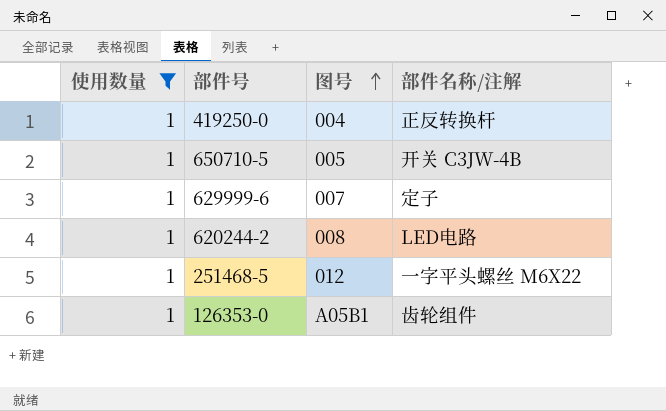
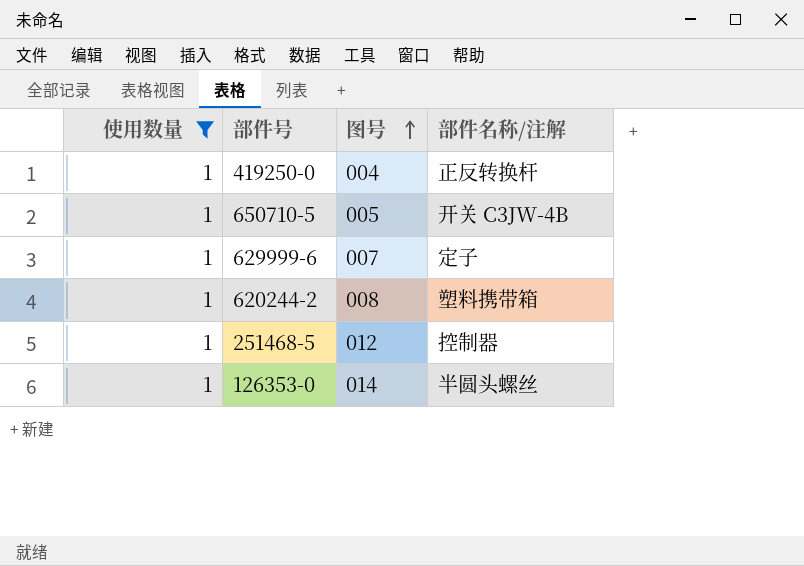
620244-2 | 部件名称/注解: LED电路 -> 塑料携带箱
251468-5 | 部件名称/注解: 一字平头螺丝 M6X22 -> 控制器
126353-0 | 图号: A05B1 -> 014
126353-0 | 部件名称/注解: 齿轮组件 -> 半圆头螺丝

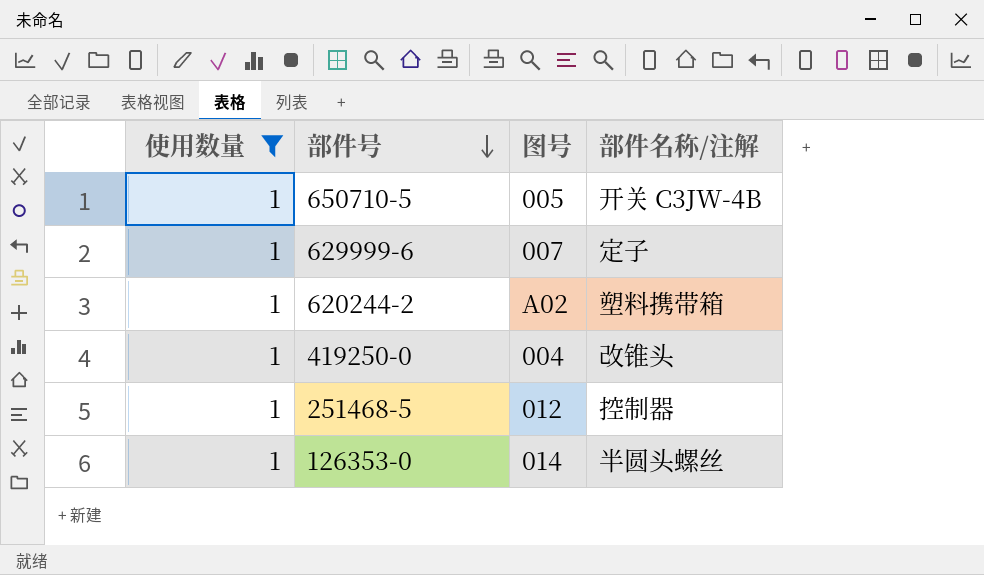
row order: 图号 ascending -> 部件号 descending
620244-2 | 图号: 008 -> A02
419250-0 | 部件名称/注解: 正反转换杆 -> 改锥头

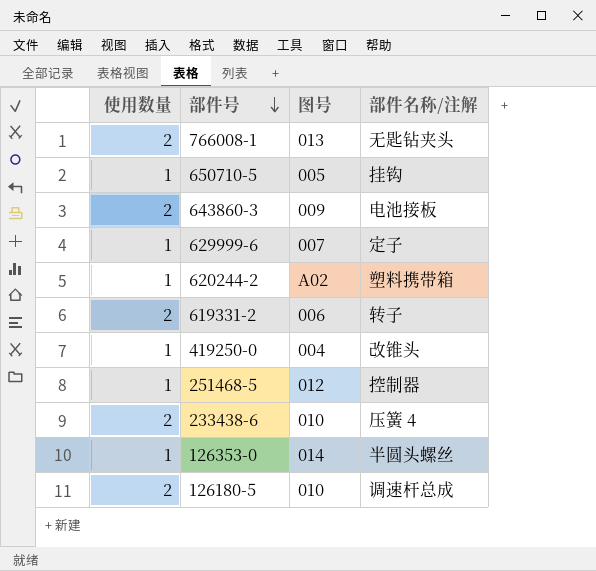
filter: 使用数量 = 1 -> none
650710-5 | 部件名称/注解: 开关 C3JW-4B -> 挂钩

